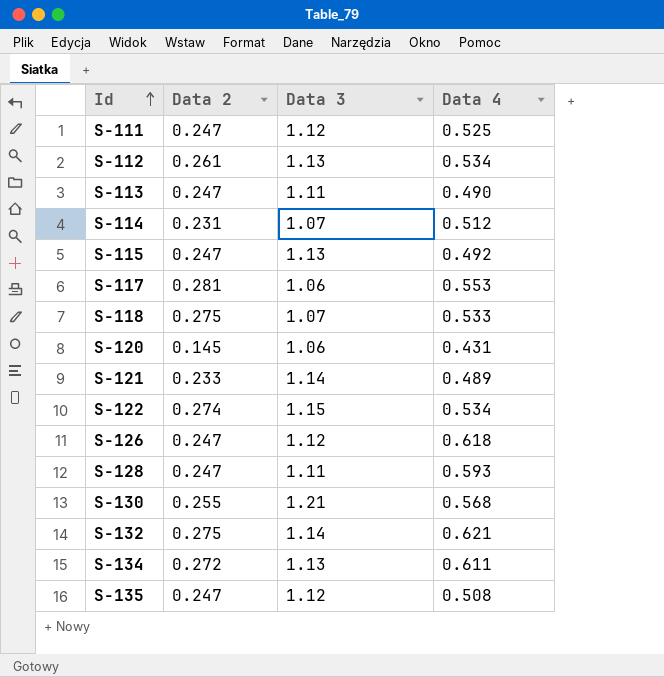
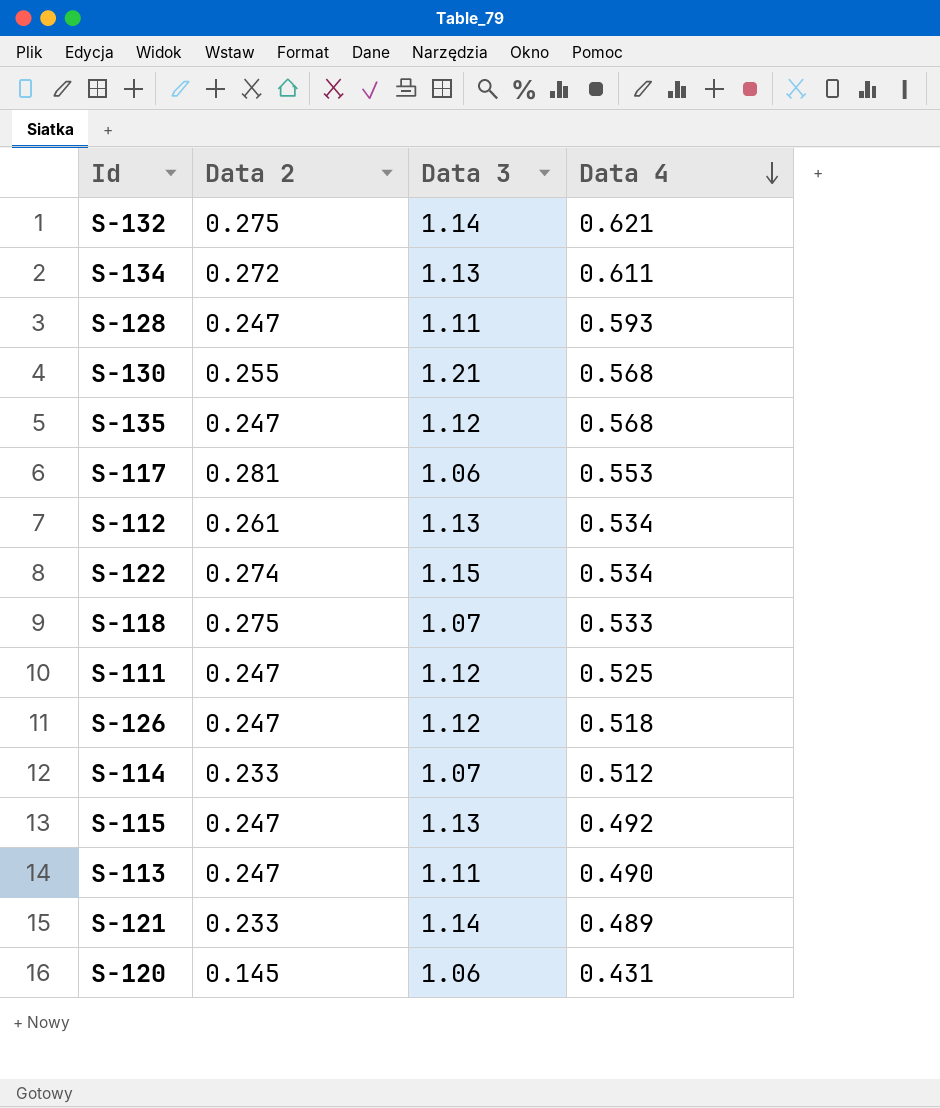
row order: Id ascending -> Data 4 descending
S-135 | Data 4: 0.508 -> 0.568
S-126 | Data 4: 0.618 -> 0.518
S-114 | Data 2: 0.231 -> 0.233

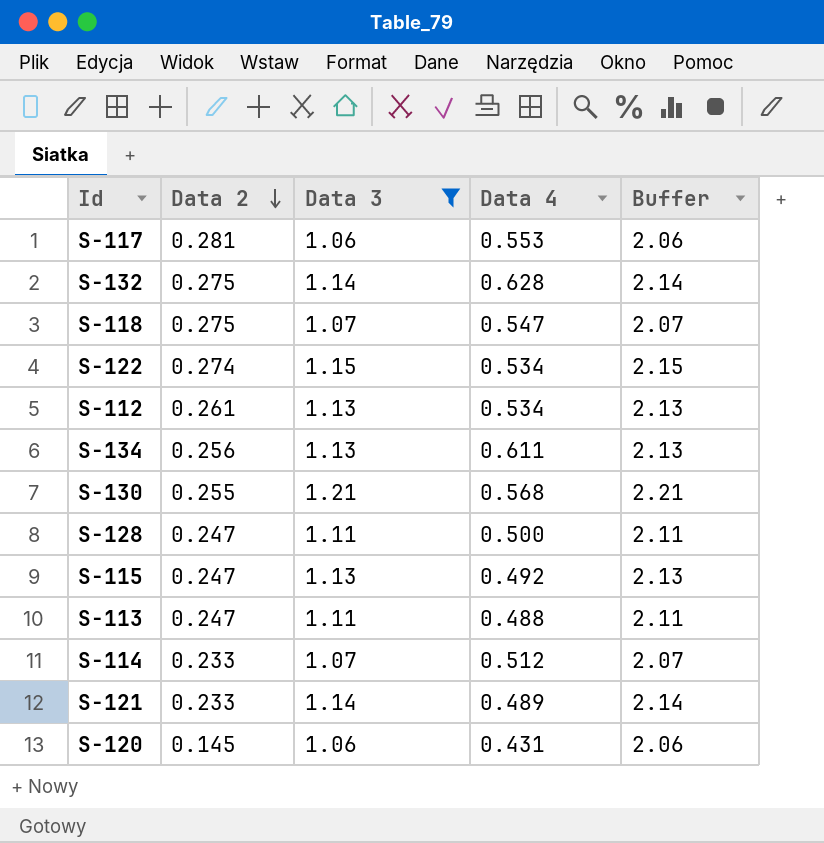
filter: none -> Data 3 != 1.12
row order: Data 4 descending -> Data 2 descending
column Buffer | formula: none -> [Data 3] + 1
S-132 | Data 4: 0.621 -> 0.628
S-118 | Data 4: 0.533 -> 0.547
S-134 | Data 2: 0.272 -> 0.256
S-128 | Data 4: 0.593 -> 0.500
S-113 | Data 4: 0.490 -> 0.488

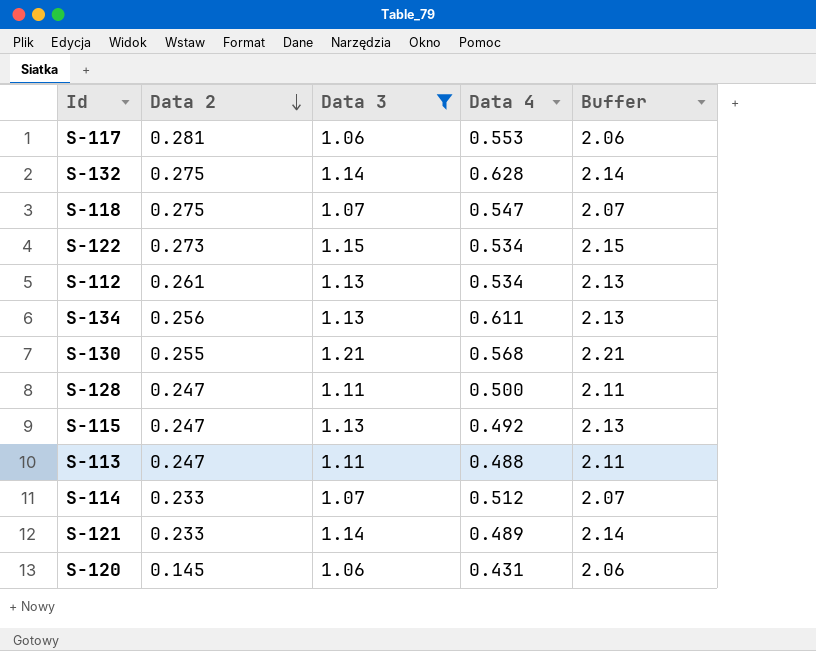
S-122 | Data 2: 0.274 -> 0.273

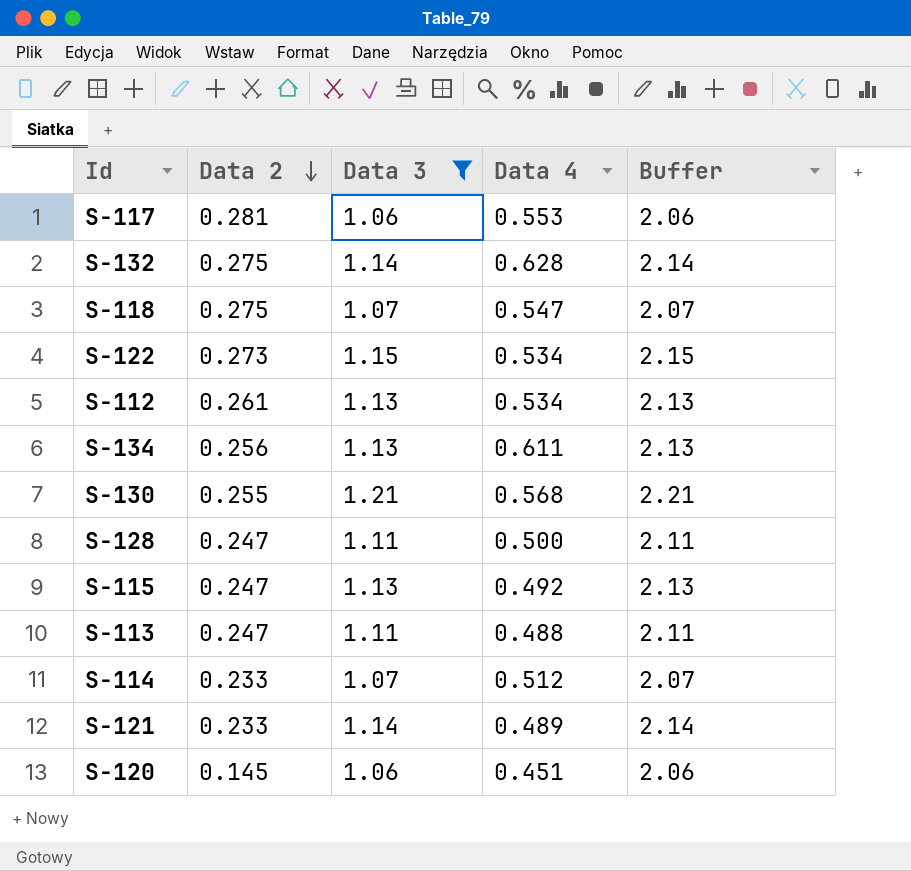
S-120 | Data 4: 0.431 -> 0.451

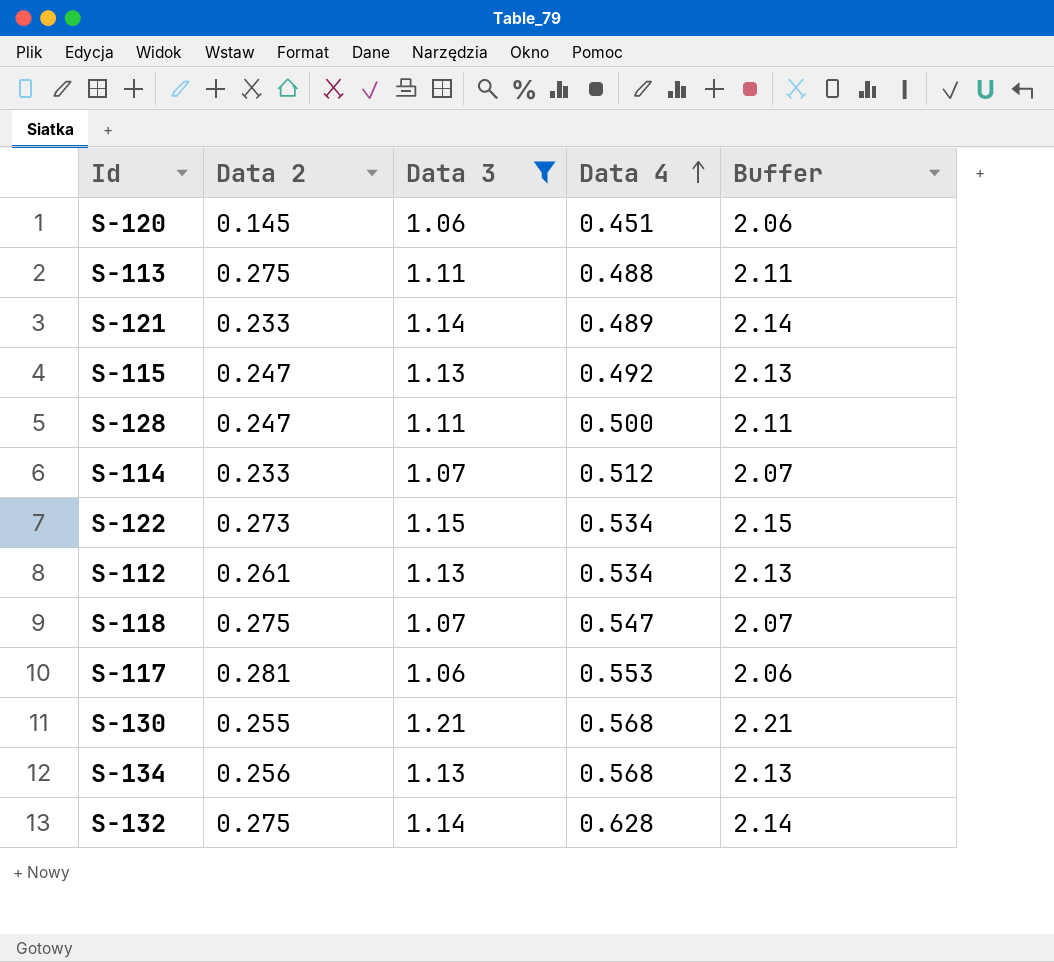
row order: Data 2 descending -> Data 4 ascending
S-113 | Data 2: 0.247 -> 0.275
S-134 | Data 4: 0.611 -> 0.568

